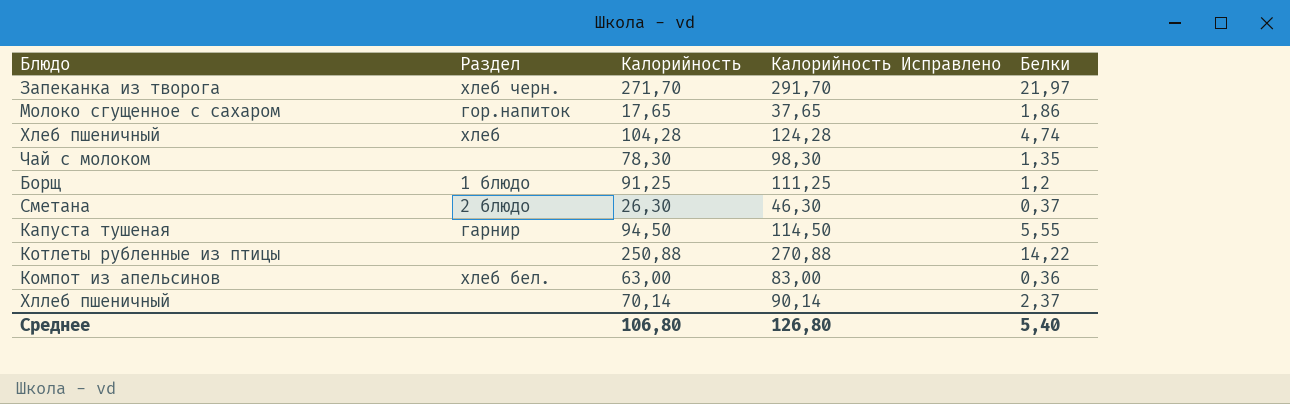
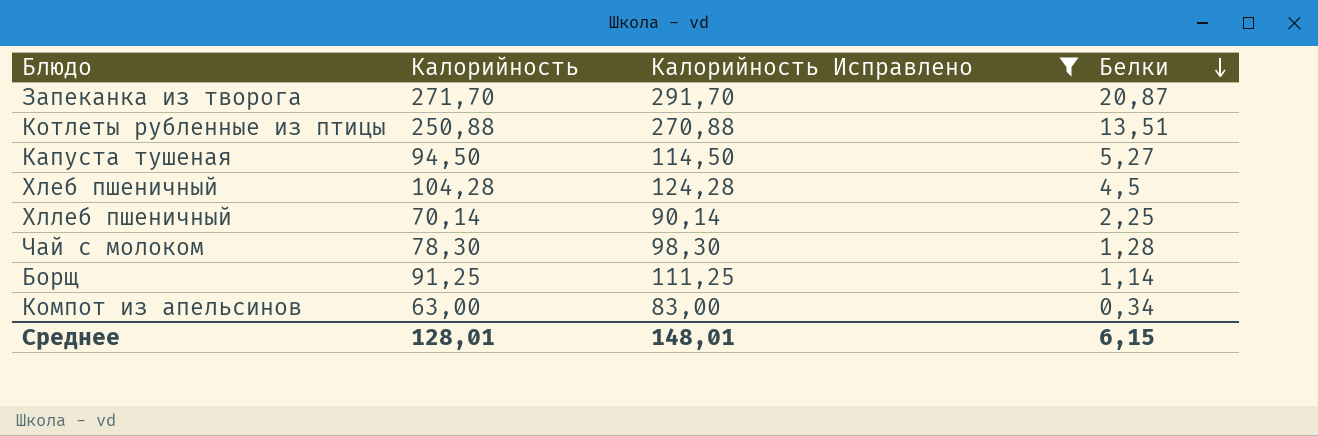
filter: none -> Калорийность Исправлено >= 83,00
row order: none -> Белки descending
column Раздел | position: 2 -> none
Запеканка из творога | Белки: 21,97 -> 20,87
Котлеты рубленные из птицы | Белки: 14,22 -> 13,51
Капуста тушеная | Белки: 5,55 -> 5,27
Хлеб пшеничный | Белки: 4,74 -> 4,5
Хллеб пшеничный | Белки: 2,37 -> 2,25
Чай с молоком | Белки: 1,35 -> 1,28
Борщ | Белки: 1,2 -> 1,14
Компот из апельсинов | Белки: 0,36 -> 0,34
Среднее | Калорийность: 106,80 -> 128,01
Среднее | Калорийность Исправлено: 126,80 -> 148,01
Среднее | Белки: 5,40 -> 6,15

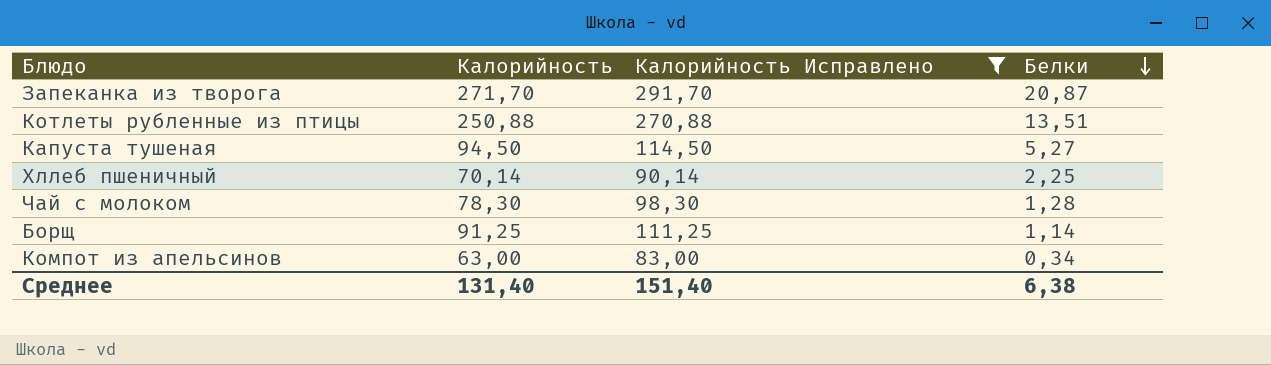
row Хлеб пшеничный: 104,28 | 124,28 | 4,5 -> none
Среднее | Калорийность: 128,01 -> 131,40
Среднее | Калорийность Исправлено: 148,01 -> 151,40
Среднее | Белки: 6,15 -> 6,38

